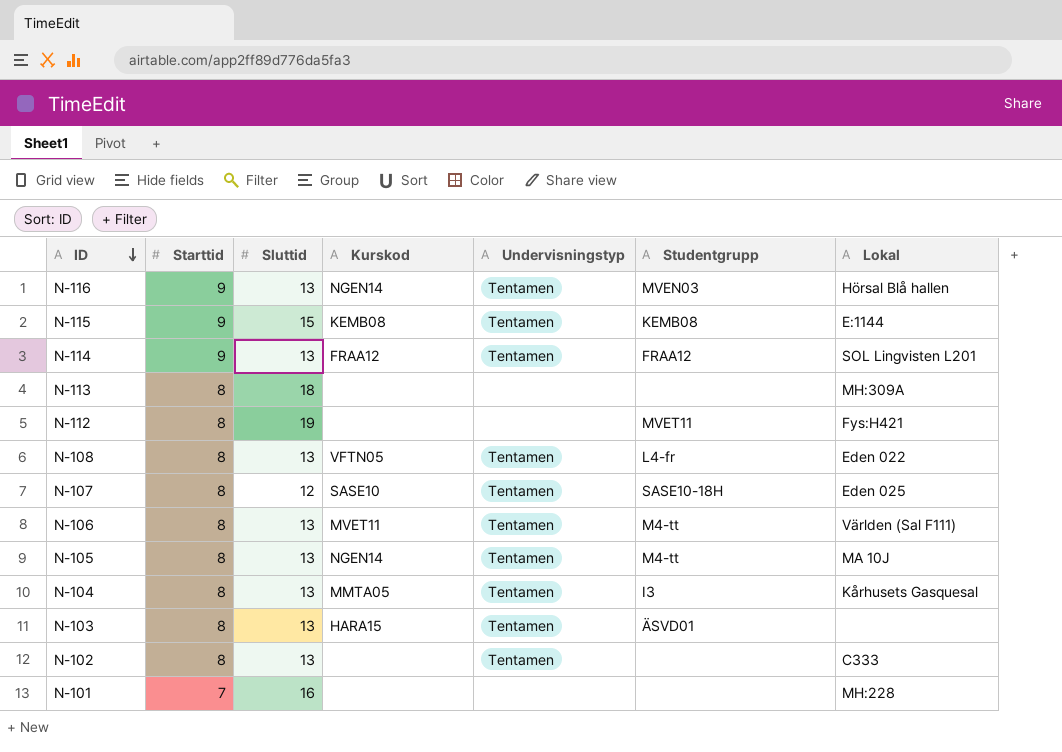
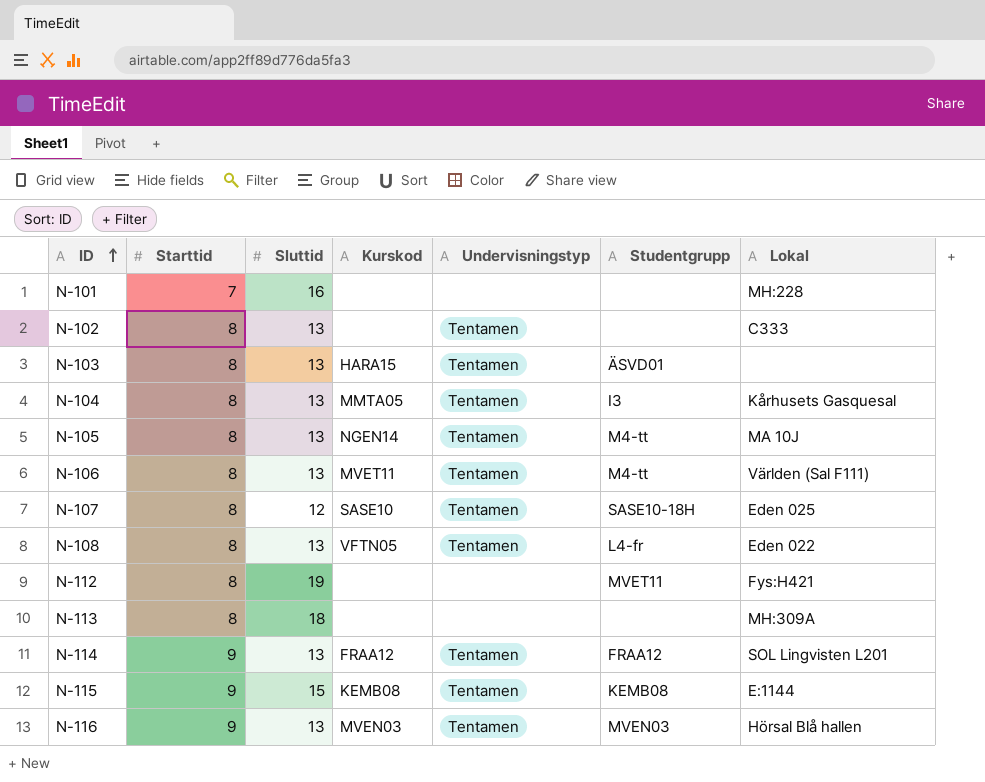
row order: ID descending -> ID ascending
N-116 | Kurskod: NGEN14 -> MVEN03

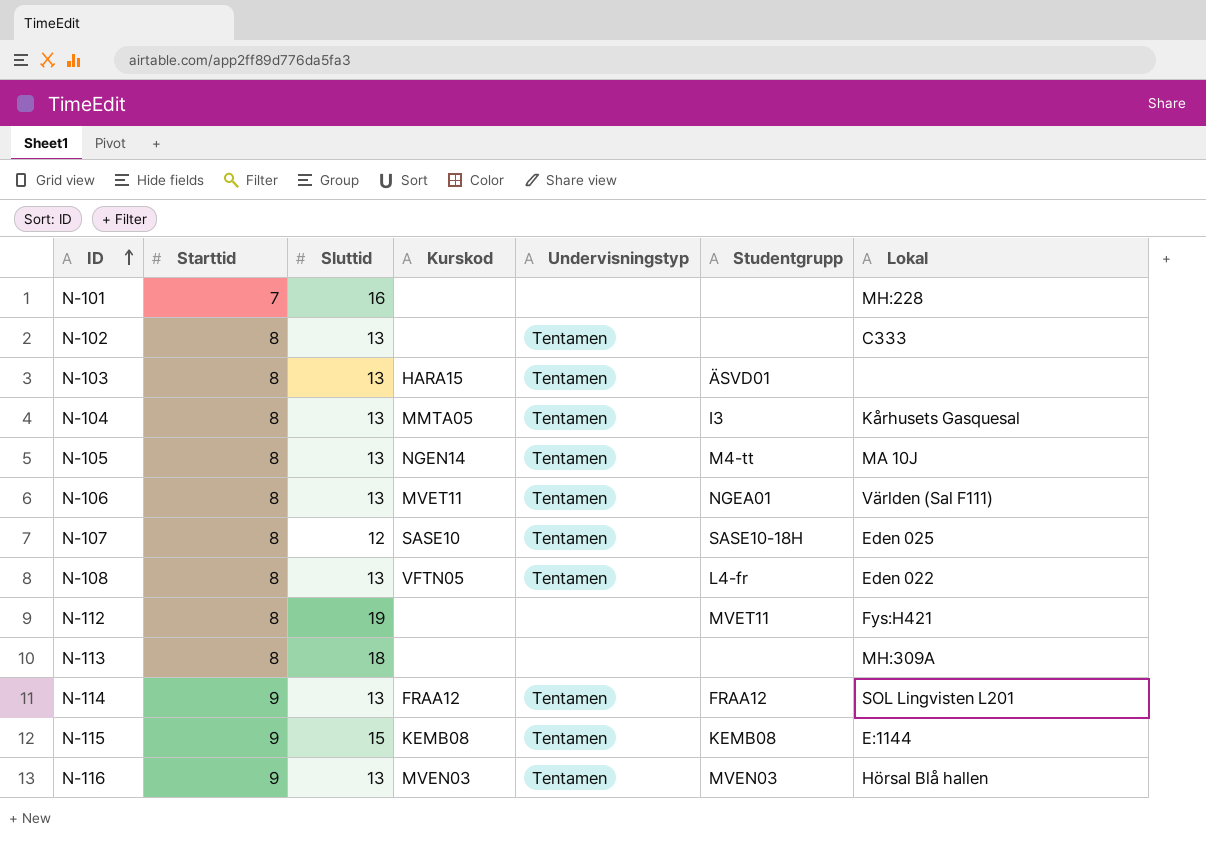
N-106 | Studentgrupp: M4-tt -> NGEA01

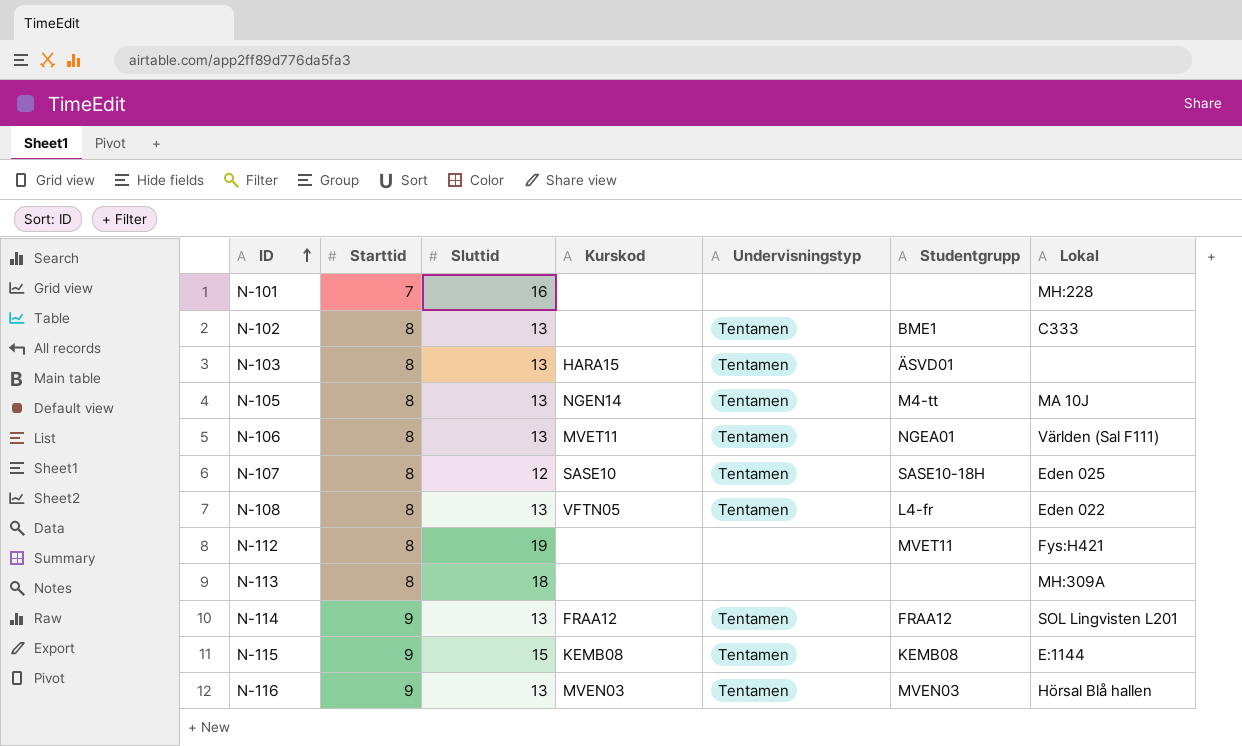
row N-104: 8 | 13 | MMTA05 | Tentamen | I3 | Kårhusets Gasquesal -> none
N-102 | Studentgrupp: none -> BME1

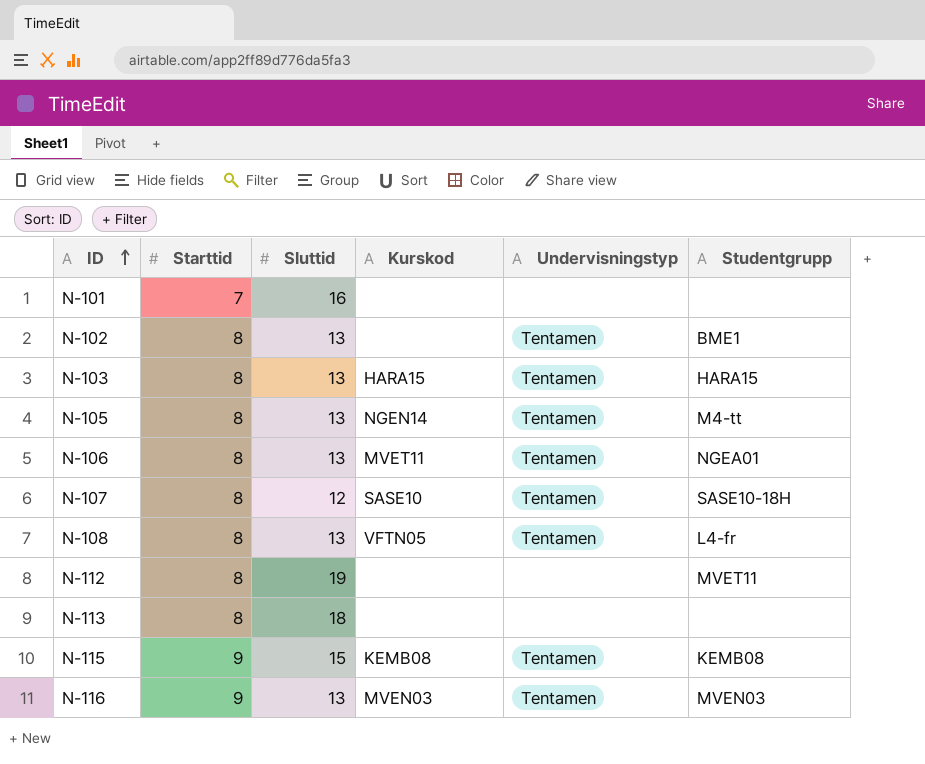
column Lokal | position: 7 -> none
row N-114: 9 | 13 | FRAA12 | Tentamen | FRAA12 | SOL Lingvisten L201 -> none
N-103 | Studentgrupp: ÄSVD01 -> HARA15

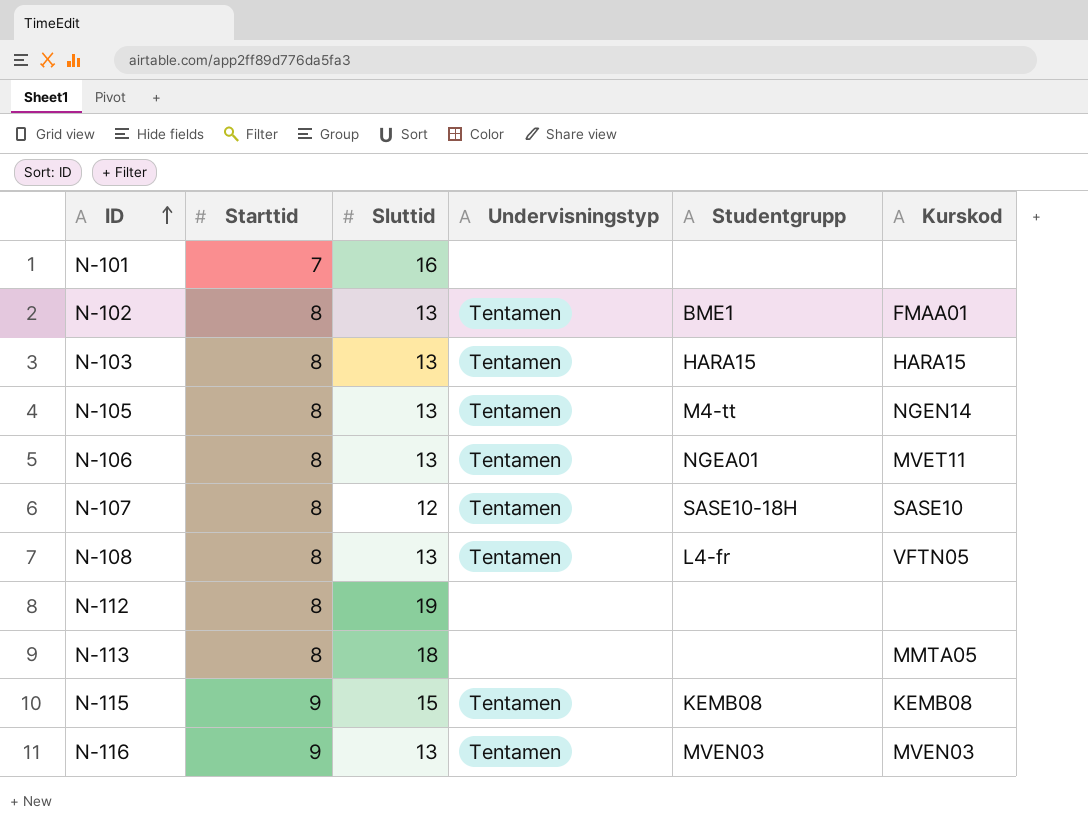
column Kurskod | position: 4 -> 6
N-102 | Kurskod: none -> FMAA01
N-112 | Studentgrupp: MVET11 -> none
N-113 | Kurskod: none -> MMTA05

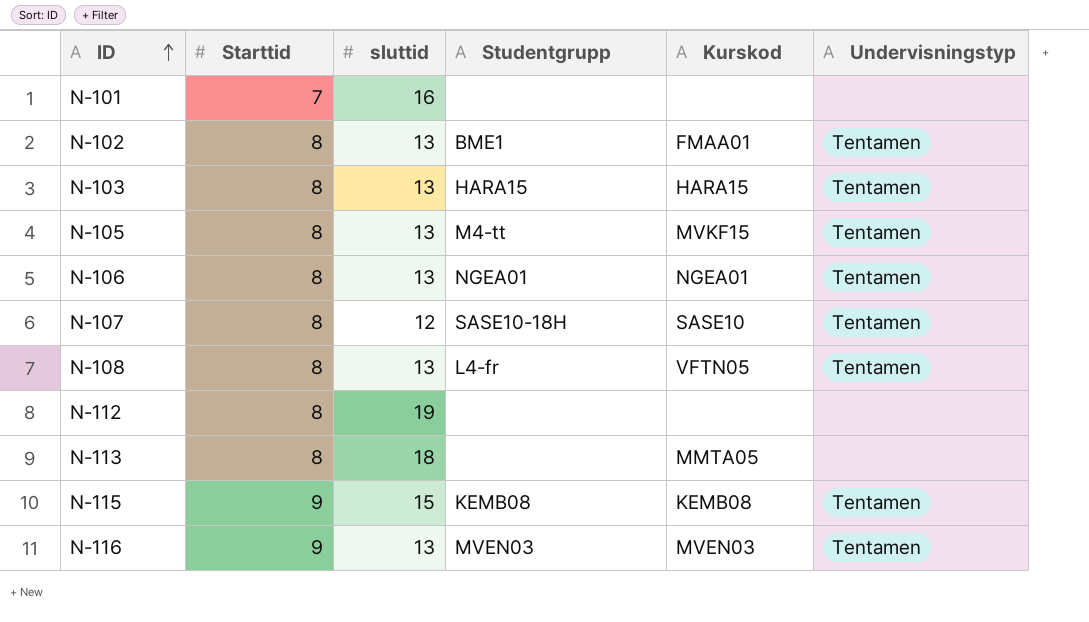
column name: Sluttid -> sluttid
column Undervisningstyp | position: 4 -> 6
N-105 | Kurskod: NGEN14 -> MVKF15
N-106 | Kurskod: MVET11 -> NGEA01

